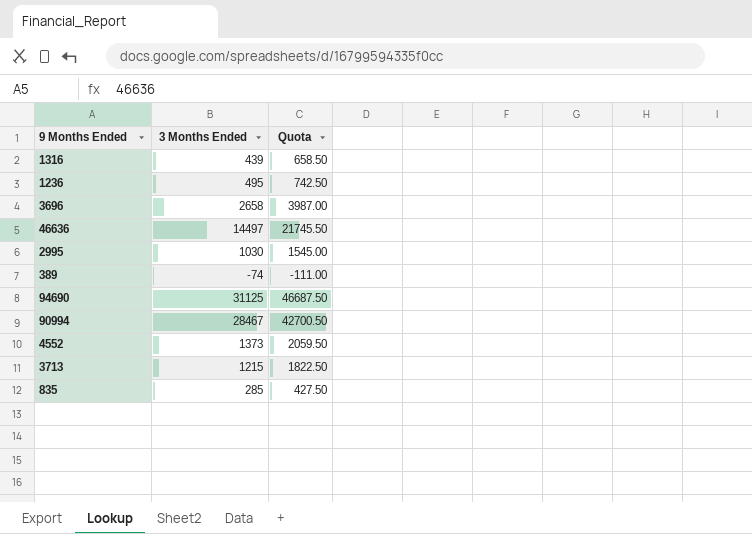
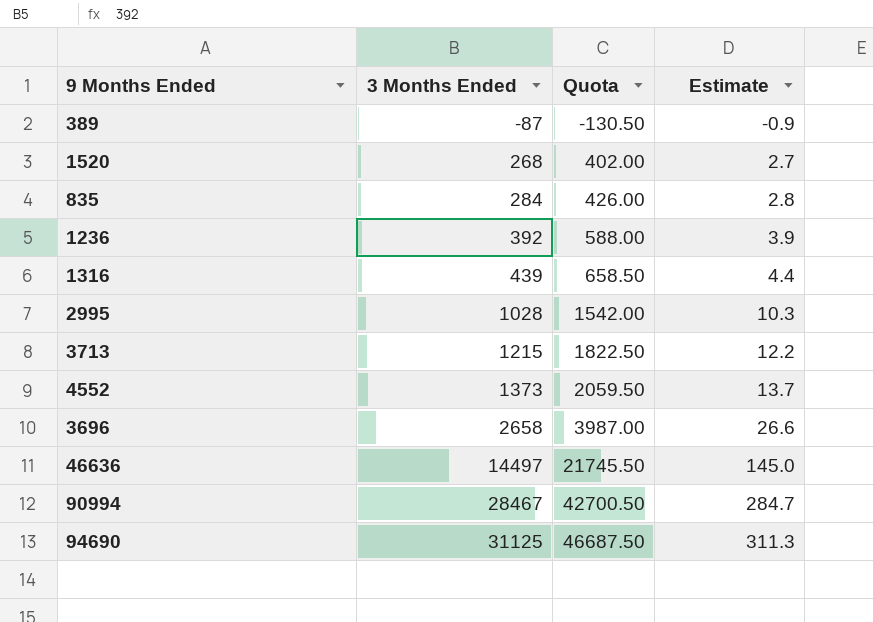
row order: none -> 3 Months Ended ascending
column Estimate | formula: none -> [3 Months Ended] * 0.01
389 | 3 Months Ended: -74 -> -87
389 | Quota: -111.00 -> -130.50
row 1520: none -> 268 | 402.00 | 2.7
835 | 3 Months Ended: 285 -> 284
835 | Quota: 427.50 -> 426.00
1236 | 3 Months Ended: 495 -> 392
1236 | Quota: 742.50 -> 588.00
2995 | 3 Months Ended: 1030 -> 1028
2995 | Quota: 1545.00 -> 1542.00

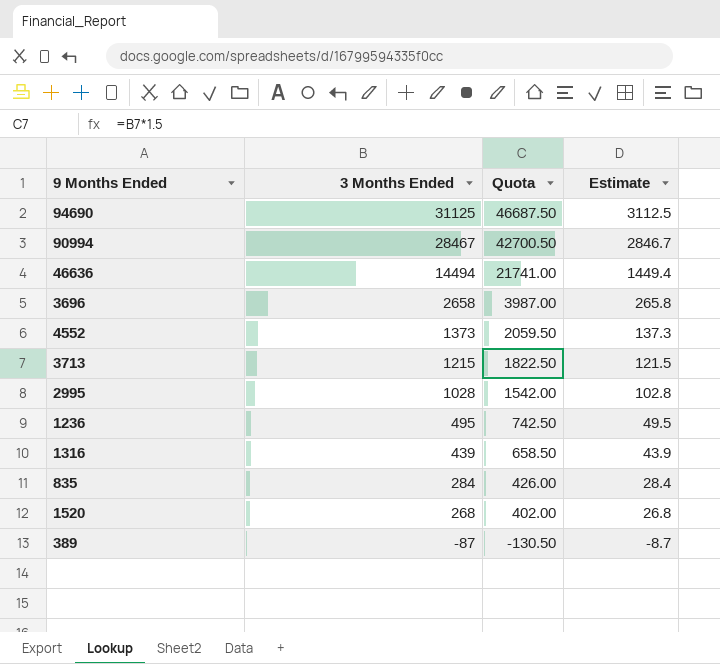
row order: 3 Months Ended ascending -> 3 Months Ended descending
column Estimate | formula: [3 Months Ended] * 0.01 -> [3 Months Ended] * 0.1
46636 | 3 Months Ended: 14497 -> 14494
46636 | Quota: 21745.50 -> 21741.00
1236 | 3 Months Ended: 392 -> 495
1236 | Quota: 588.00 -> 742.50

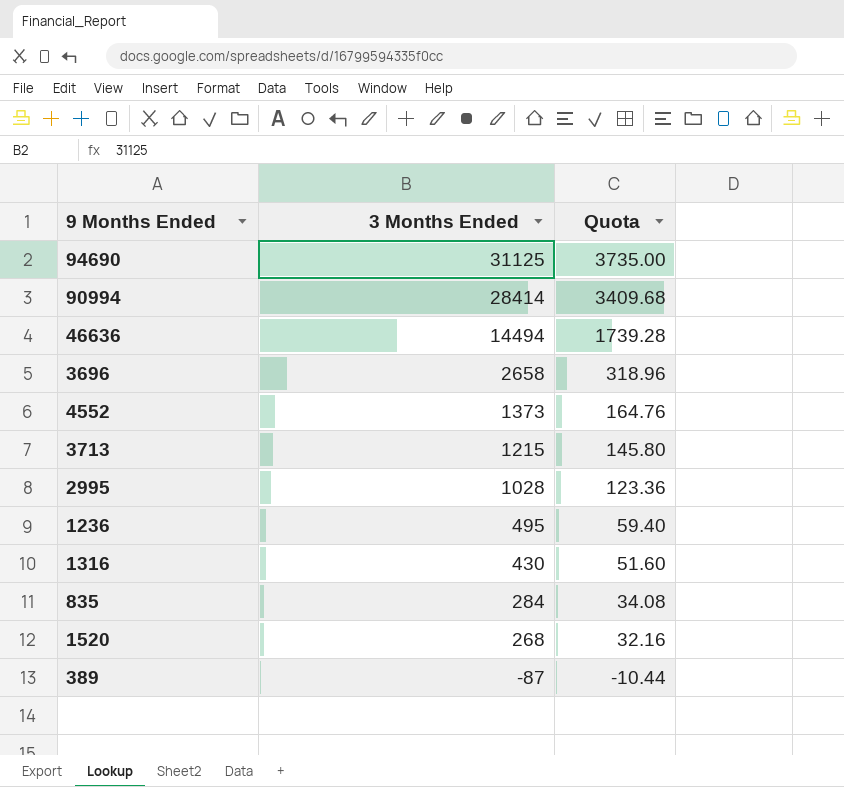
column Estimate | formula: [3 Months Ended] * 0.1 -> none
column Quota | formula: [3 Months Ended] * 1.5 -> [3 Months Ended] * 0.12
90994 | 3 Months Ended: 28467 -> 28414
1316 | 3 Months Ended: 439 -> 430

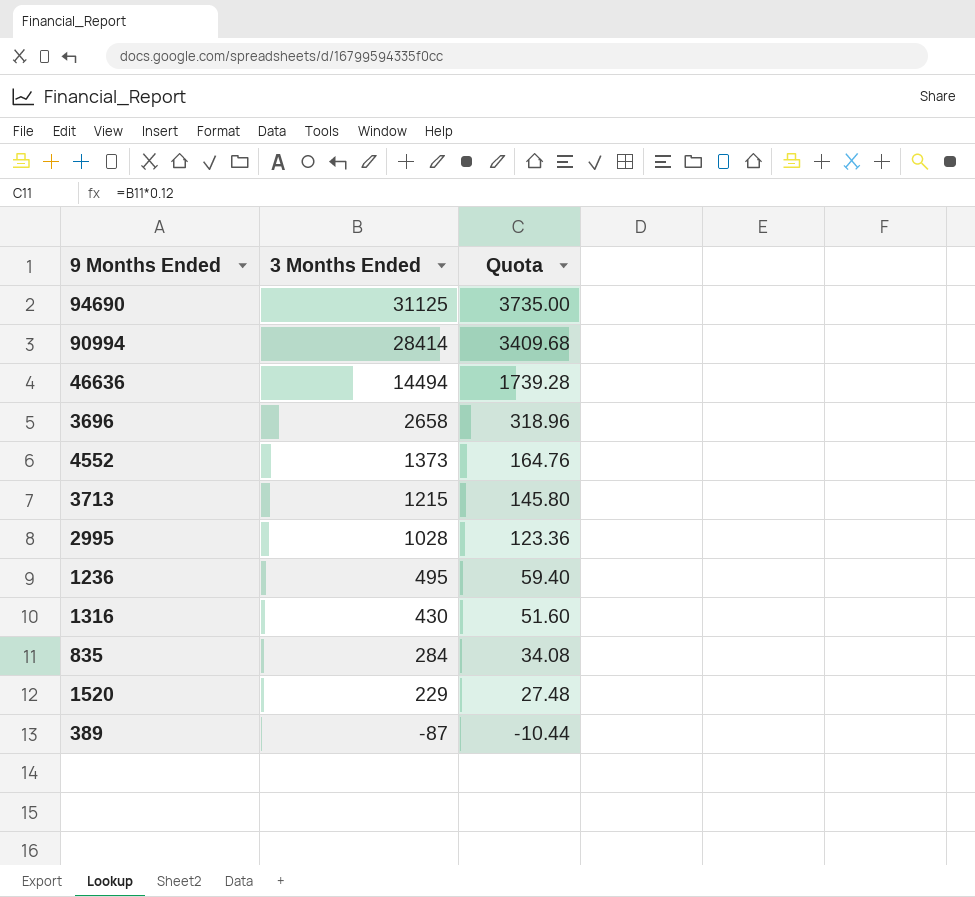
1520 | 3 Months Ended: 268 -> 229
1520 | Quota: 32.16 -> 27.48

